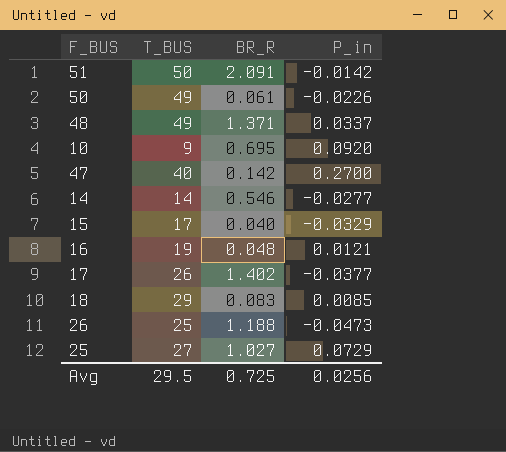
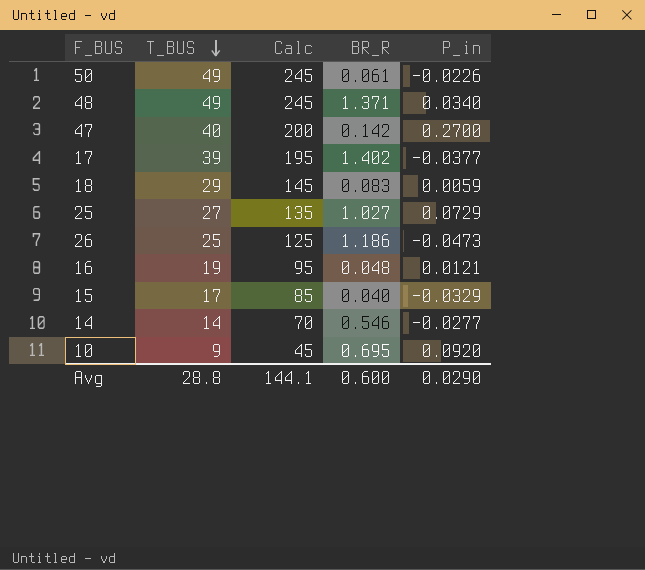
row order: none -> T_BUS descending
column Calc | formula: none -> [T_BUS] * 5
row 51: 50 | 2.091 | -0.0142 -> none
48 | P_in: 0.0337 -> 0.0340
17 | T_BUS: 26 -> 39
18 | P_in: 0.0085 -> 0.0059
26 | BR_R: 1.188 -> 1.186
Avg | T_BUS: 29.5 -> 28.8
Avg | BR_R: 0.725 -> 0.600
Avg | P_in: 0.0256 -> 0.0290

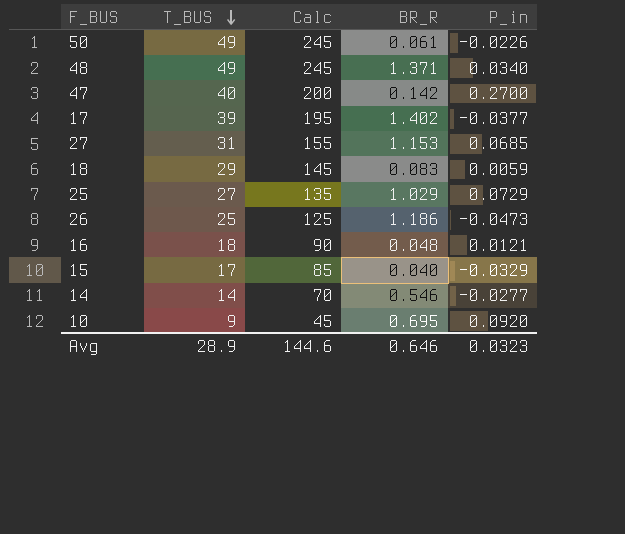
row 27: none -> 31 | 155 | 1.153 | 0.0685
25 | BR_R: 1.027 -> 1.029
16 | T_BUS: 19 -> 18
16 | Calc: 95 -> 90
Avg | T_BUS: 28.8 -> 28.9
Avg | Calc: 144.1 -> 144.6
Avg | BR_R: 0.600 -> 0.646
Avg | P_in: 0.0290 -> 0.0323

